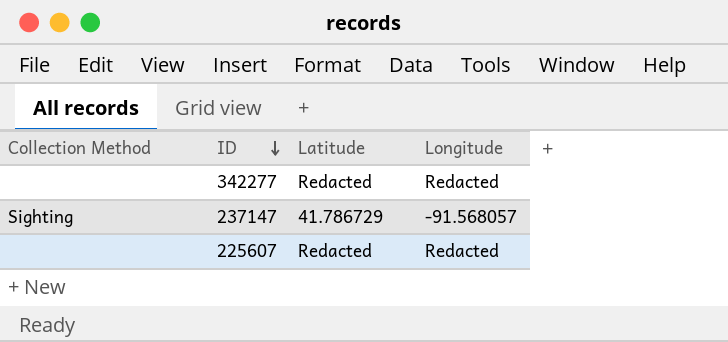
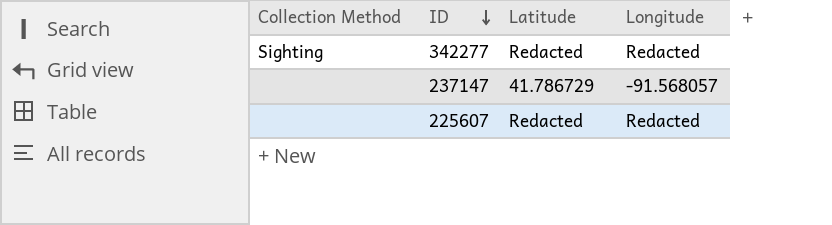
342277 | Collection Method: none -> Sighting
237147 | Collection Method: Sighting -> none

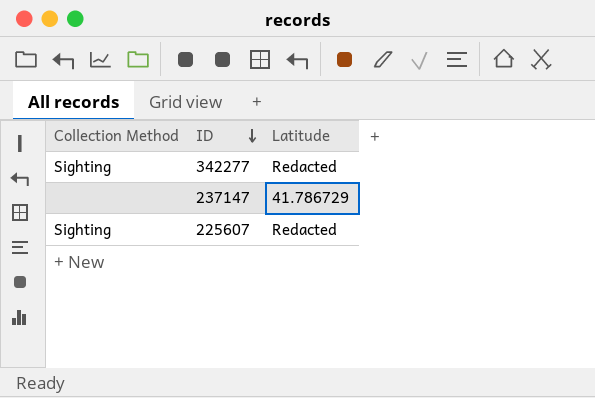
column Longitude | position: 4 -> none
225607 | Collection Method: none -> Sighting

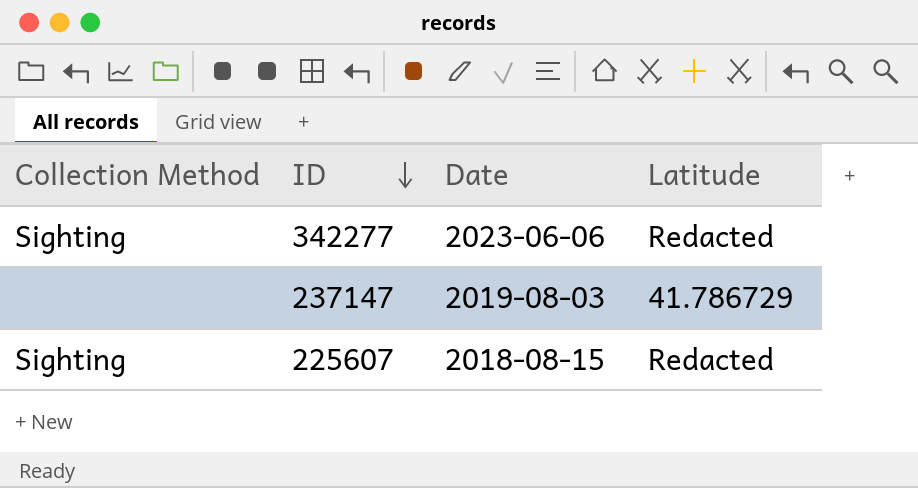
column Date | position: none -> 3

